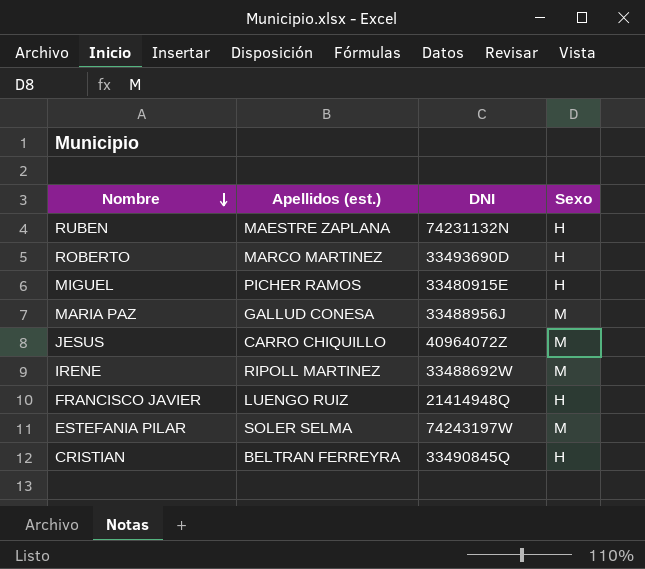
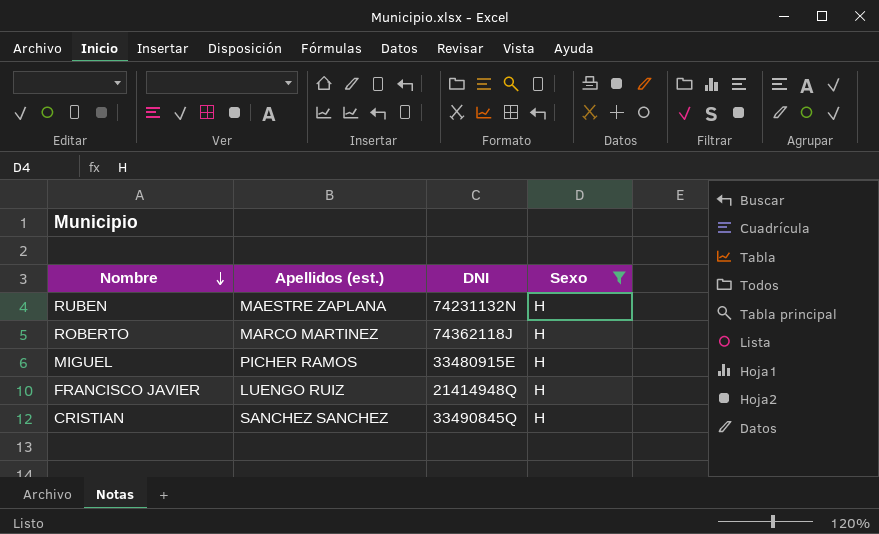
filter: none -> Sexo = H
ROBERTO | DNI: 33493690D -> 74362118J
CRISTIAN | Apellidos (est.): BELTRAN FERREYRA -> SANCHEZ SANCHEZ

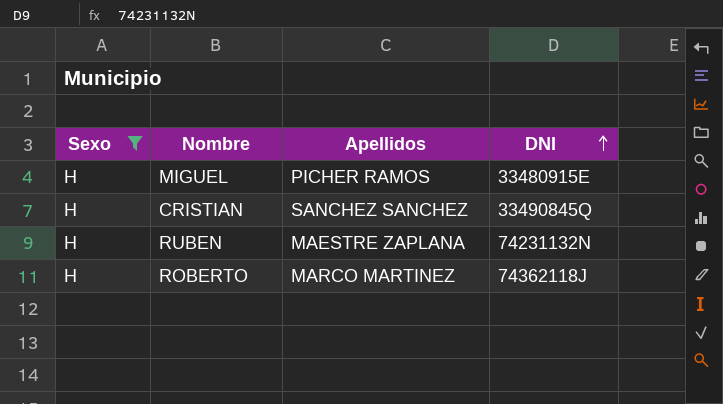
row order: Nombre descending -> DNI ascending
column Sexo | position: 4 -> 1
column name: Apellidos (est.) -> Apellidos
row FRANCISCO JAVIER: LUENGO RUIZ | 21414948Q | H -> none

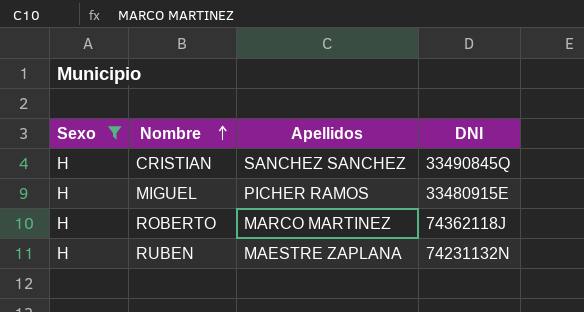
row order: DNI ascending -> Nombre ascending

